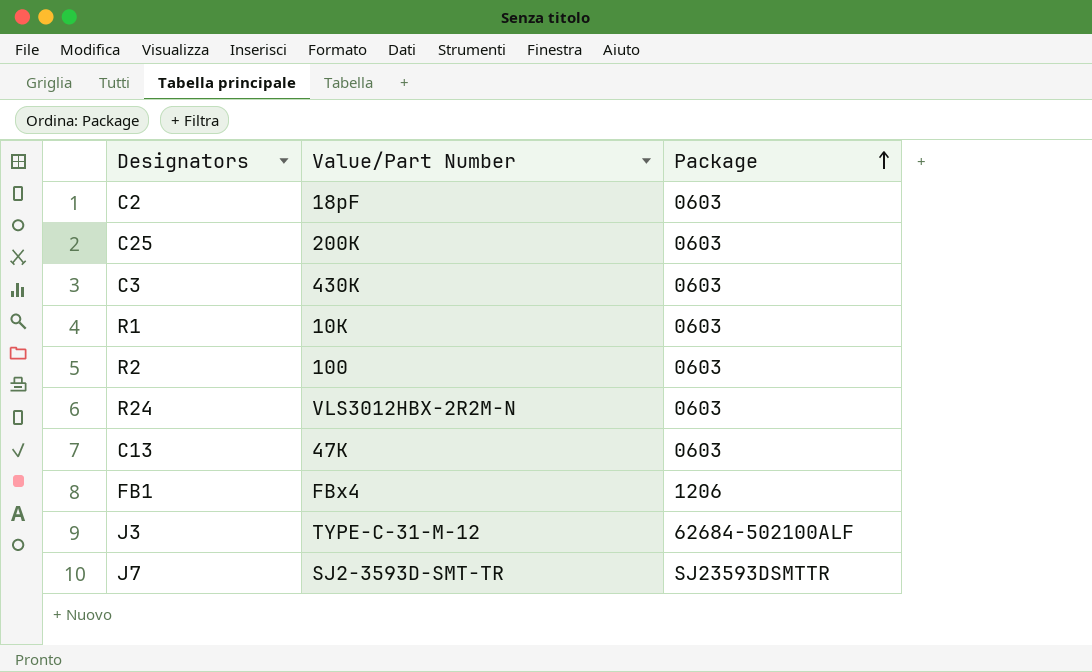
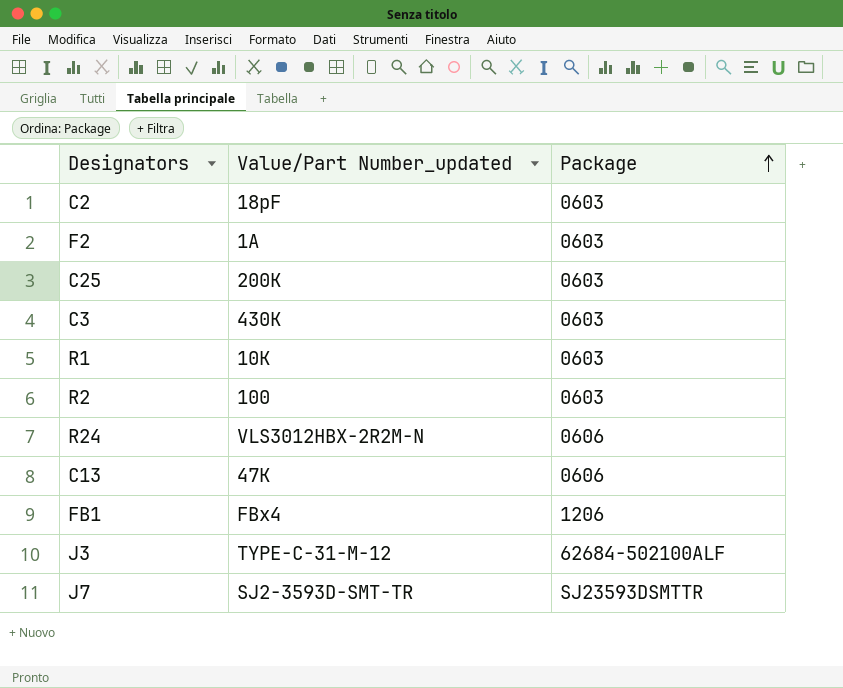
column name: Value/Part Number -> Value/Part Number_updated
row F2: none -> 1A | 0603
R24 | Package: 0603 -> 0606
C13 | Package: 0603 -> 0606

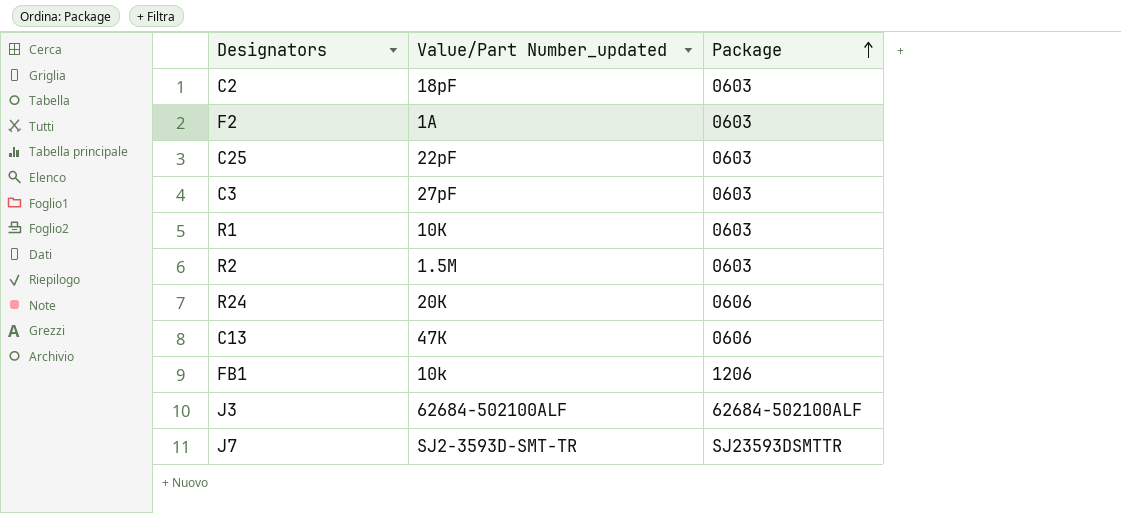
C25 | Value/Part Number_updated: 200K -> 22pF
C3 | Value/Part Number_updated: 430K -> 27pF
R2 | Value/Part Number_updated: 100 -> 1.5M
R24 | Value/Part Number_updated: VLS3012HBX-2R2M-N -> 20K
FB1 | Value/Part Number_updated: FBx4 -> 10k
J3 | Value/Part Number_updated: TYPE-C-31-M-12 -> 62684-502100ALF

